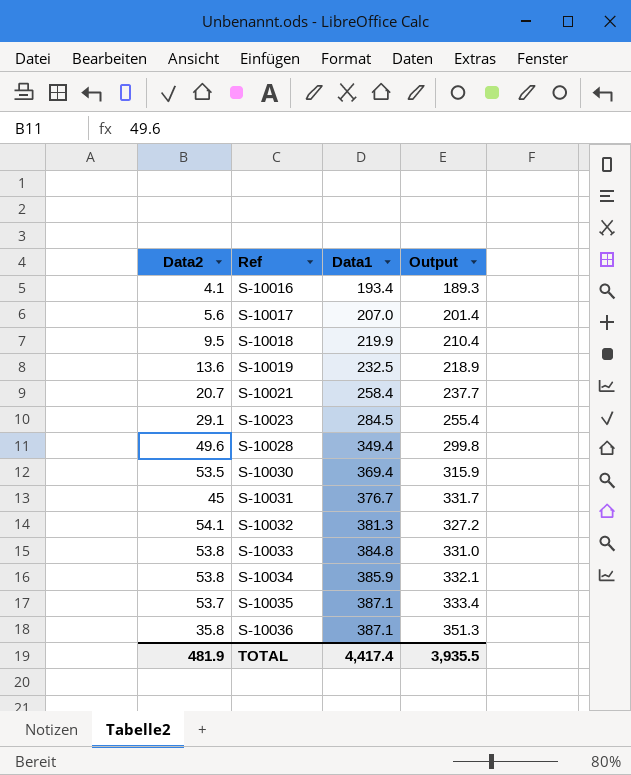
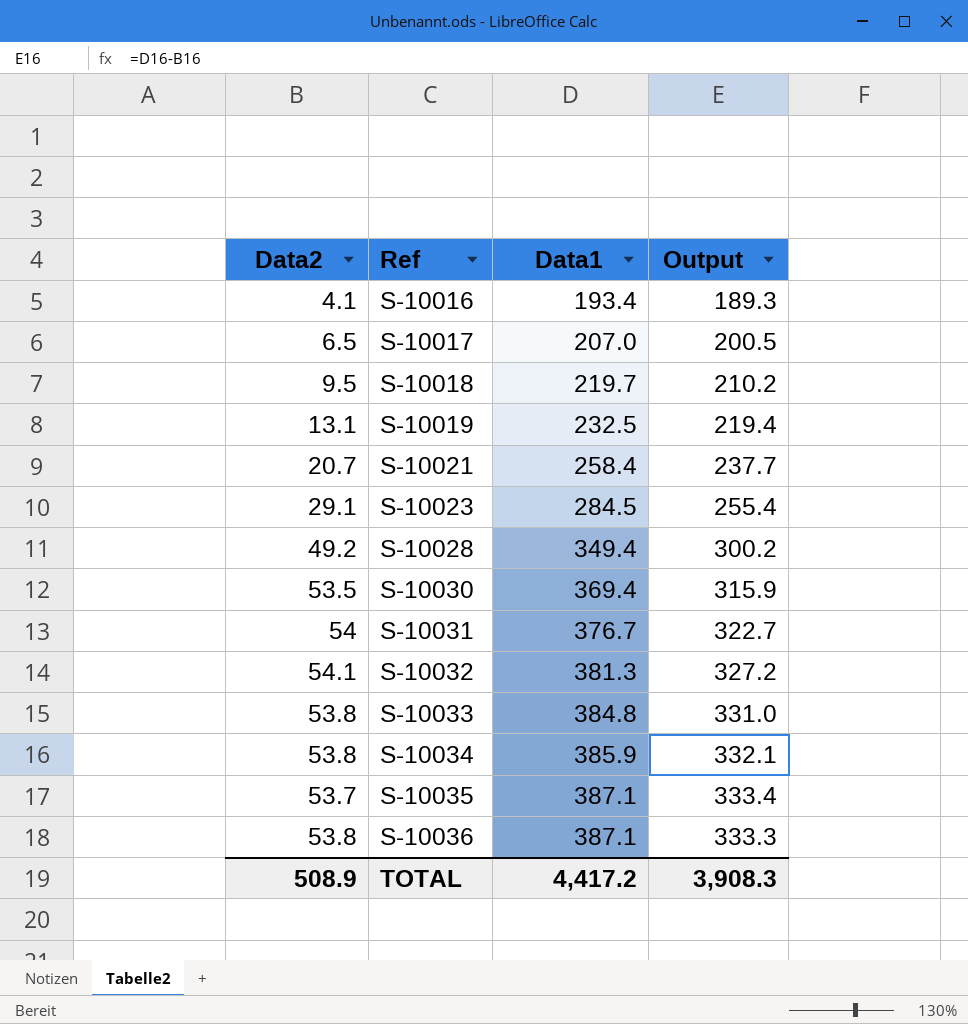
S-10017 | Data2: 5.6 -> 6.5
S-10017 | Output: 201.4 -> 200.5
S-10018 | Data1: 219.9 -> 219.7
S-10018 | Output: 210.4 -> 210.2
S-10019 | Data2: 13.6 -> 13.1
S-10019 | Output: 218.9 -> 219.4
S-10028 | Data2: 49.6 -> 49.2
S-10028 | Output: 299.8 -> 300.2
S-10031 | Data2: 45 -> 54
S-10031 | Output: 331.7 -> 322.7
S-10036 | Data2: 35.8 -> 53.8
S-10036 | Output: 351.3 -> 333.3
TOTAL | Data2: 481.9 -> 508.9
TOTAL | Data1: 4,417.4 -> 4,417.2
TOTAL | Output: 3,935.5 -> 3,908.3

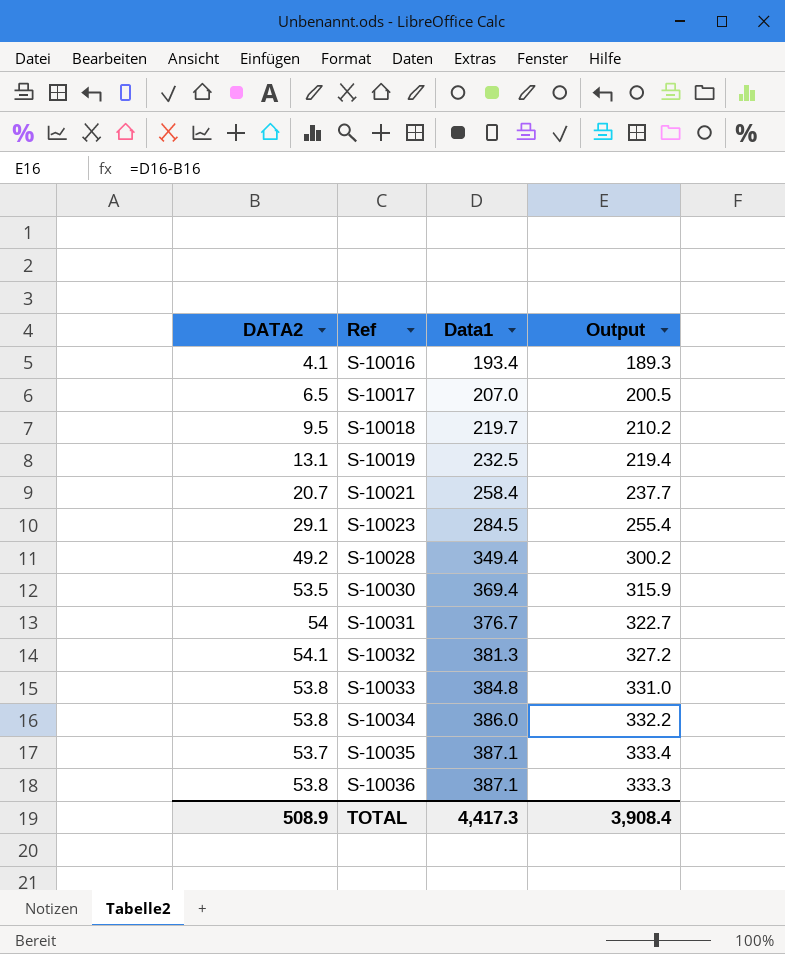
column name: Data2 -> DATA2
S-10034 | Data1: 385.9 -> 386.0
S-10034 | Output: 332.1 -> 332.2
TOTAL | Data1: 4,417.2 -> 4,417.3
TOTAL | Output: 3,908.3 -> 3,908.4

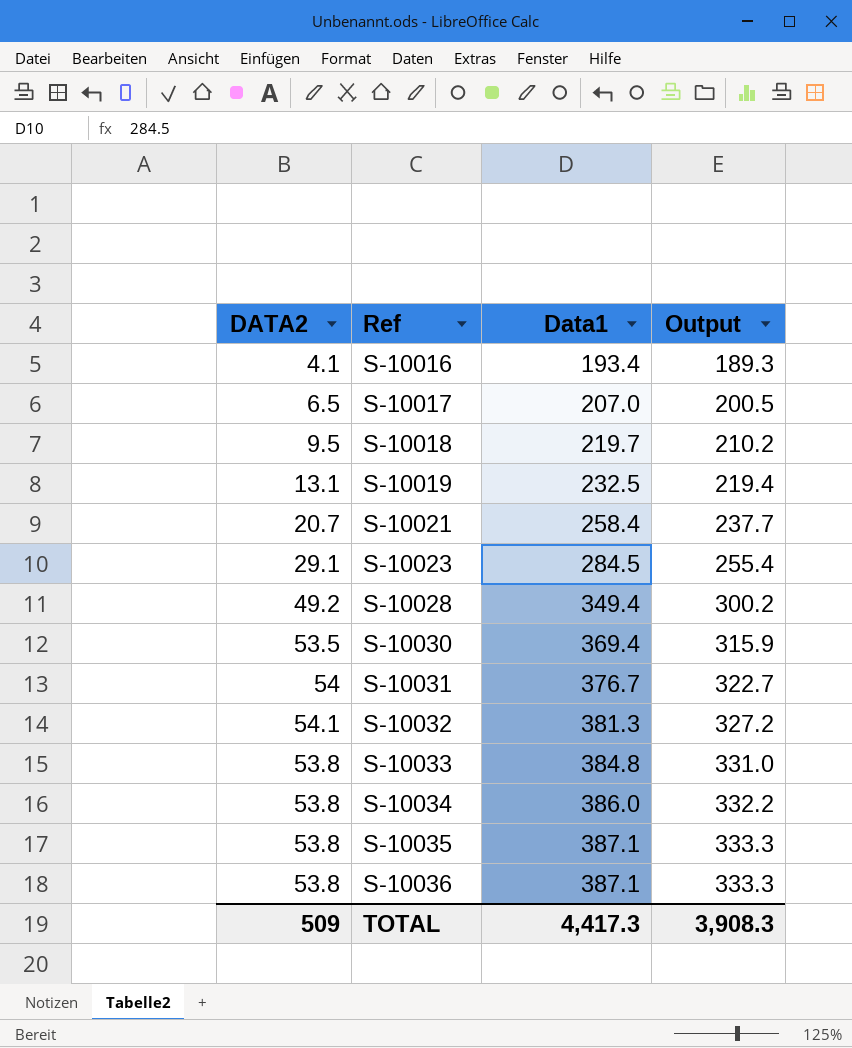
S-10035 | DATA2: 53.7 -> 53.8
S-10035 | Output: 333.4 -> 333.3
TOTAL | DATA2: 508.9 -> 509
TOTAL | Output: 3,908.4 -> 3,908.3

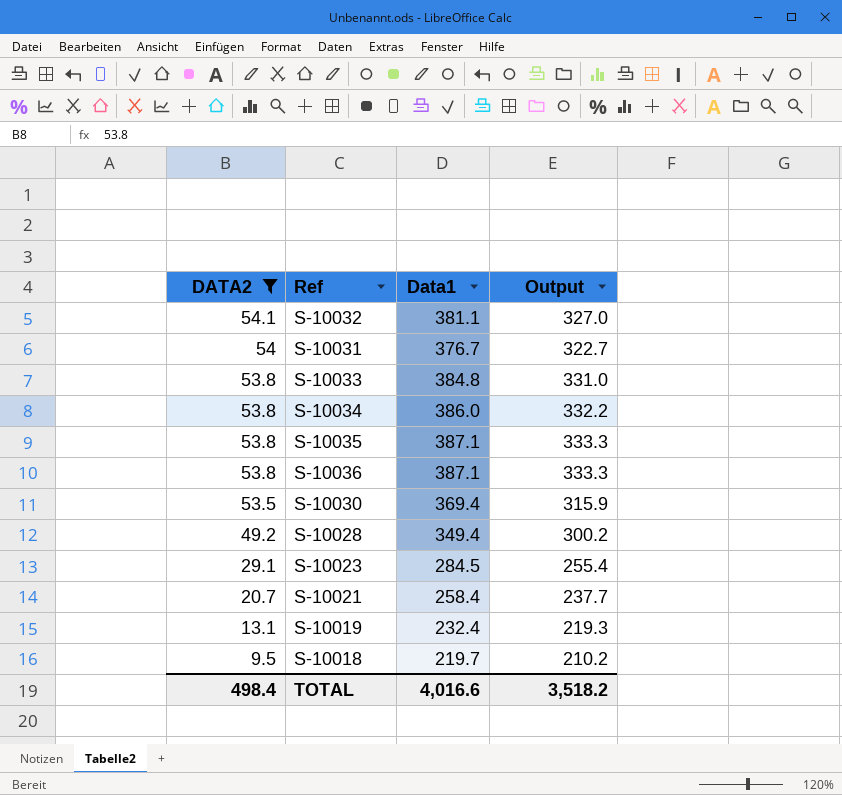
filter: none -> DATA2 >= 9.5
row order: Ref ascending -> DATA2 descending
S-10032 | Data1: 381.3 -> 381.1
S-10032 | Output: 327.2 -> 327.0
S-10019 | Data1: 232.5 -> 232.4
S-10019 | Output: 219.4 -> 219.3
TOTAL | DATA2: 509 -> 498.4
TOTAL | Data1: 4,417.3 -> 4,016.6
TOTAL | Output: 3,908.3 -> 3,518.2

